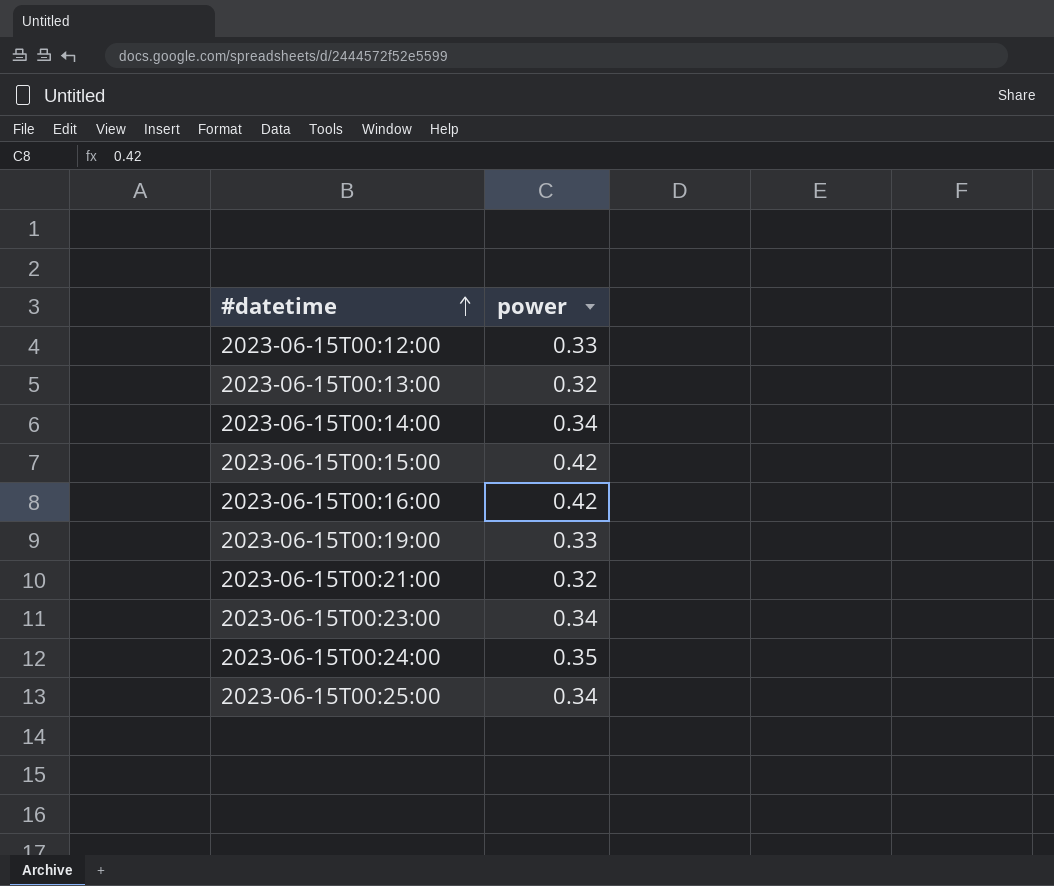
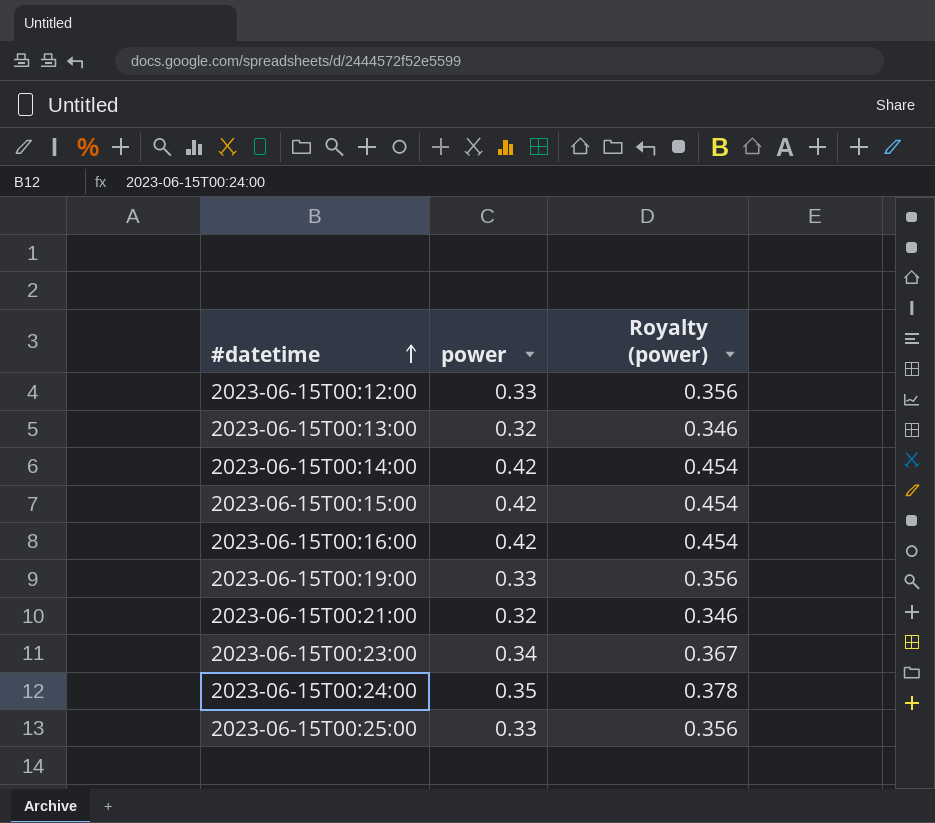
column Royalty (power) | formula: none -> [power] * 1.08
2023-06-15T00:14:00 | power: 0.34 -> 0.42
2023-06-15T00:25:00 | power: 0.34 -> 0.33

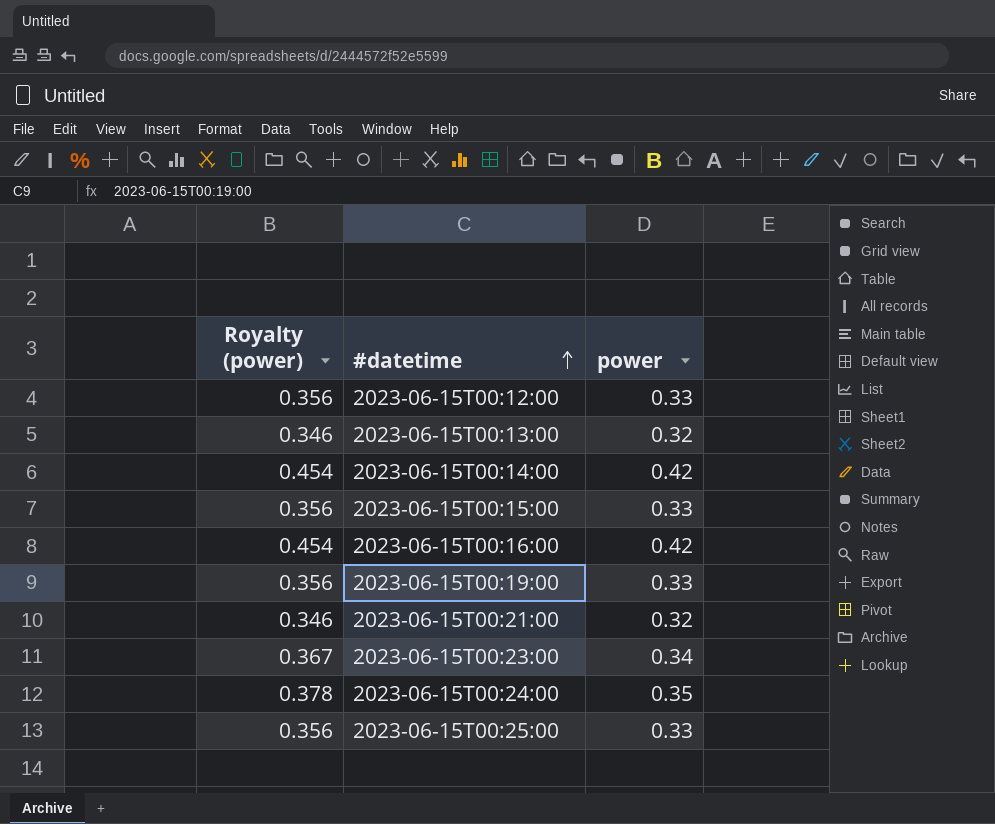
column Royalty (power) | position: 3 -> 1
2023-06-15T00:15:00 | Royalty (power): 0.454 -> 0.356
2023-06-15T00:15:00 | power: 0.42 -> 0.33

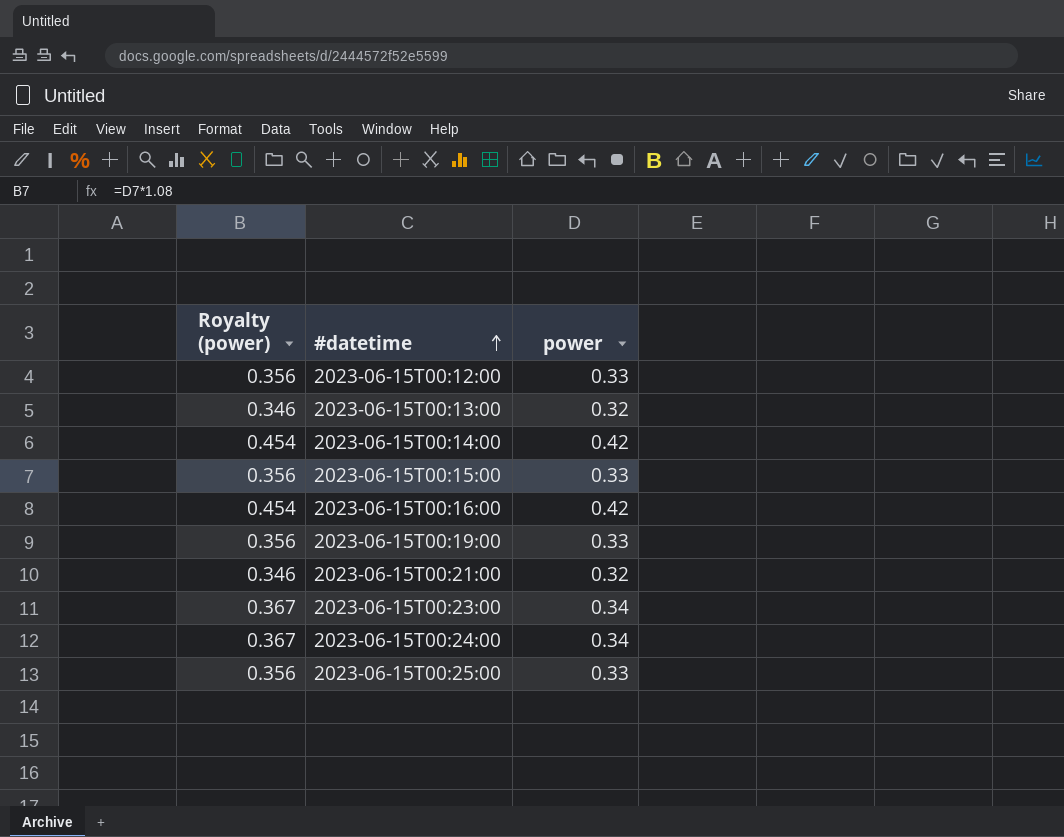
2023-06-15T00:24:00 | Royalty (power): 0.378 -> 0.367
2023-06-15T00:24:00 | power: 0.35 -> 0.34

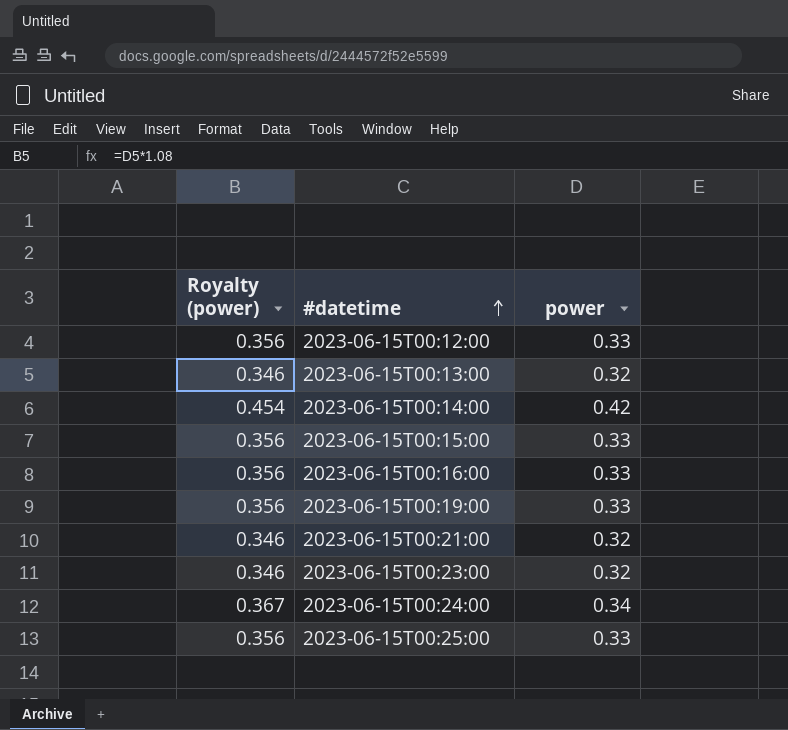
2023-06-15T00:16:00 | Royalty (power): 0.454 -> 0.356
2023-06-15T00:16:00 | power: 0.42 -> 0.33
2023-06-15T00:23:00 | Royalty (power): 0.367 -> 0.346
2023-06-15T00:23:00 | power: 0.34 -> 0.32

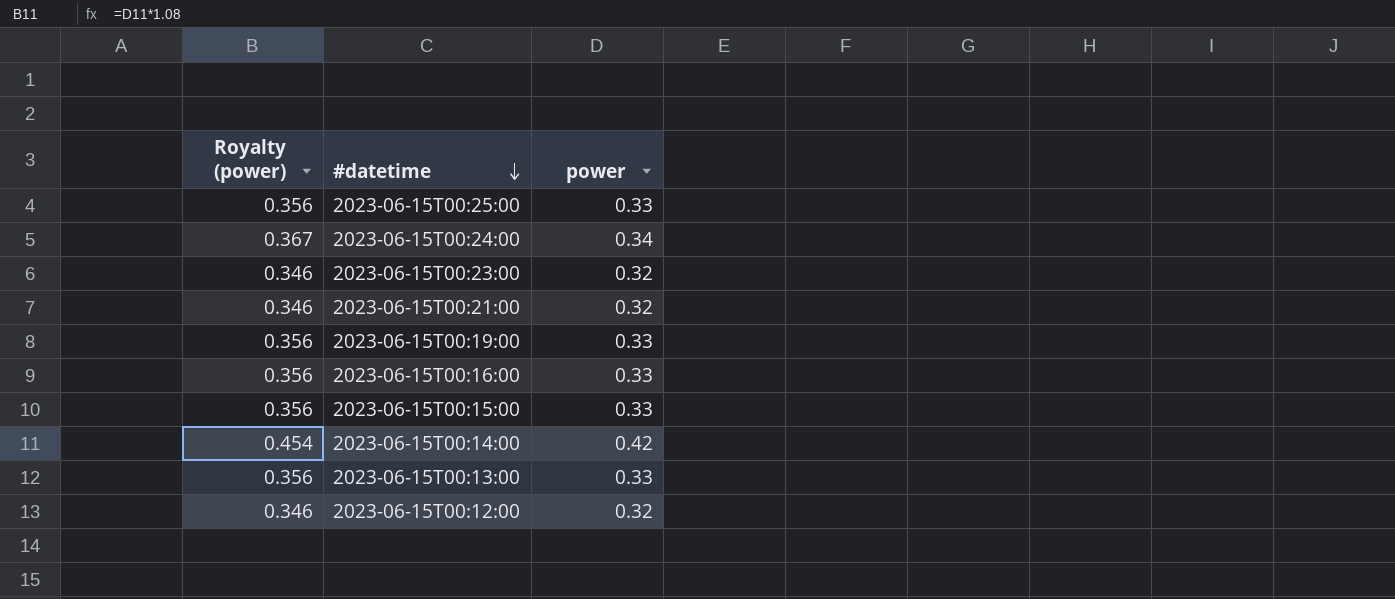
row order: #datetime ascending -> #datetime descending
2023-06-15T00:13:00 | Royalty (power): 0.346 -> 0.356
2023-06-15T00:13:00 | power: 0.32 -> 0.33
2023-06-15T00:12:00 | Royalty (power): 0.356 -> 0.346
2023-06-15T00:12:00 | power: 0.33 -> 0.32

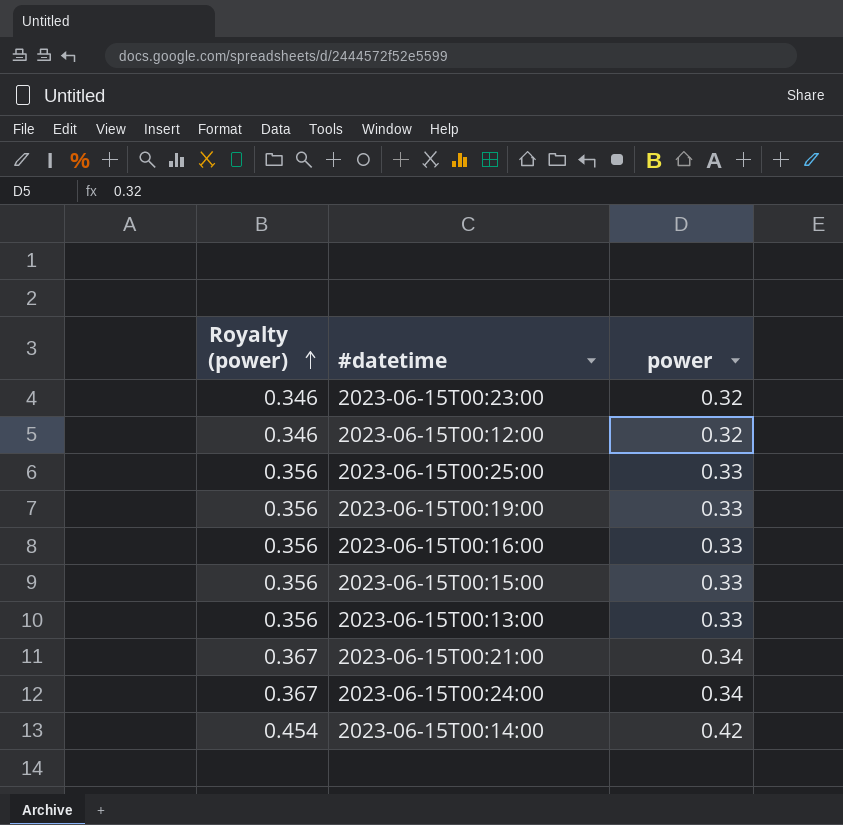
row order: #datetime descending -> Royalty (power) ascending
2023-06-15T00:21:00 | Royalty (power): 0.346 -> 0.367
2023-06-15T00:21:00 | power: 0.32 -> 0.34

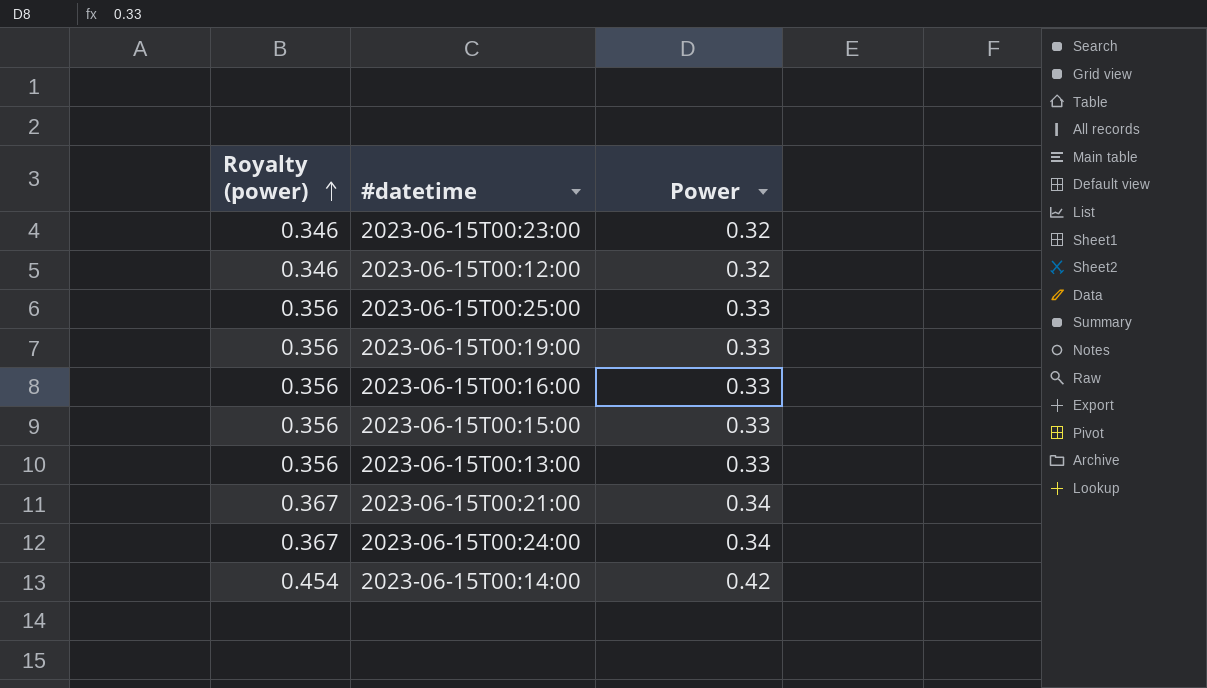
column name: power -> Power

